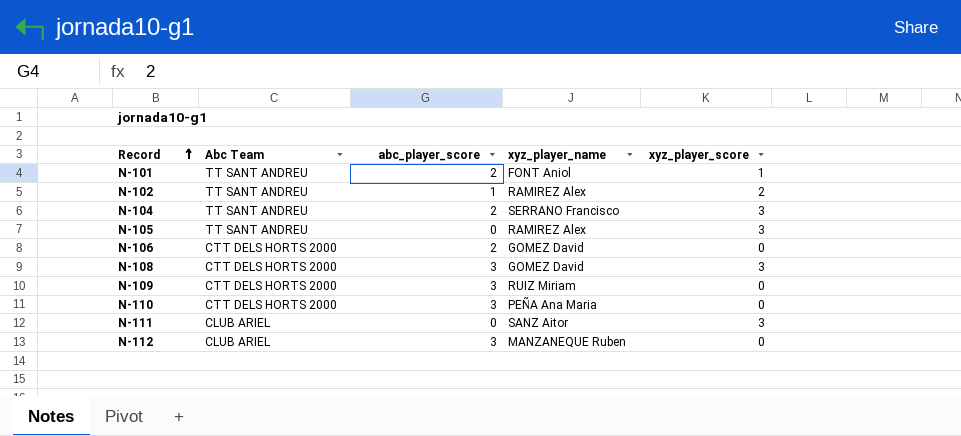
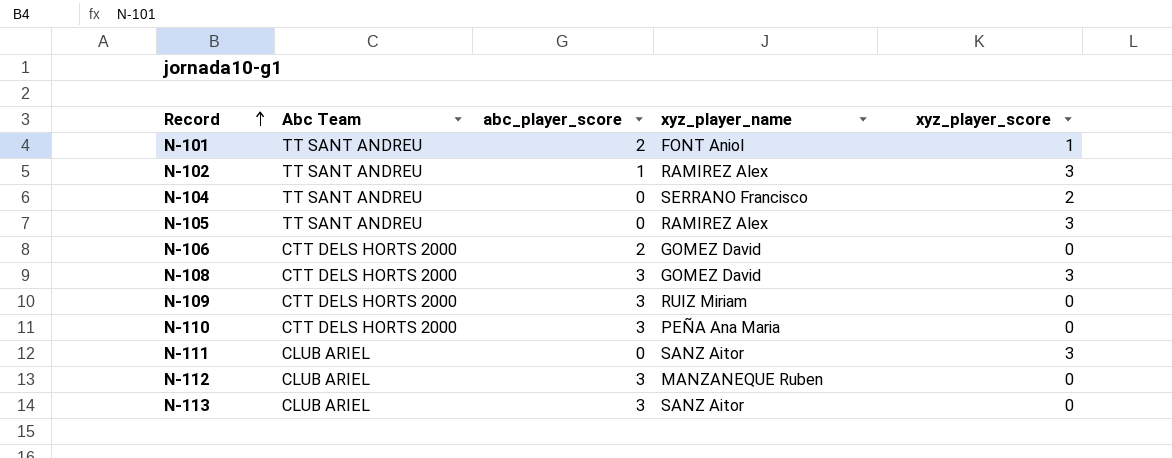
N-102 | xyz_player_score: 2 -> 3
N-104 | abc_player_score: 2 -> 0
N-104 | xyz_player_score: 3 -> 2
row N-113: none -> CLUB ARIEL | 3 | SANZ Aitor | 0

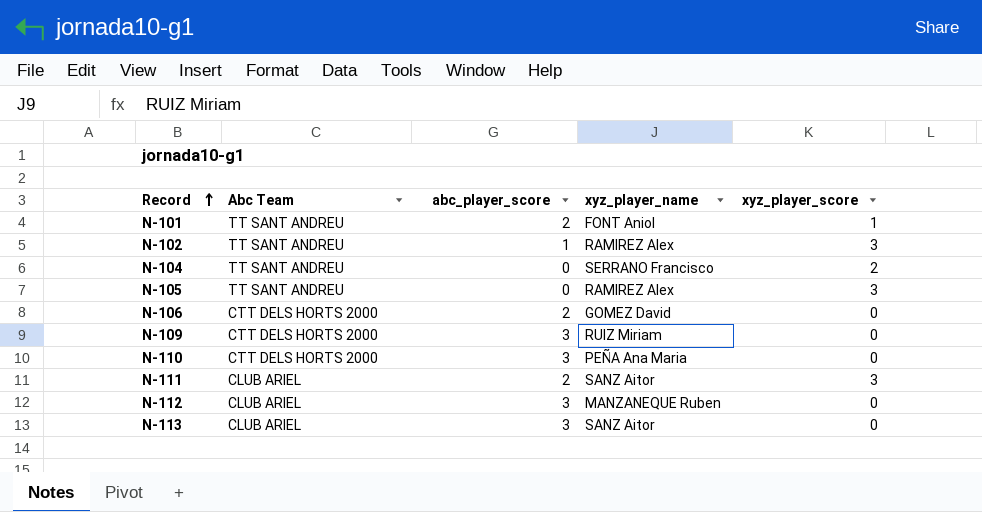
row N-108: CTT DELS HORTS 2000 | 3 | GOMEZ David | 3 -> none
N-111 | abc_player_score: 0 -> 2

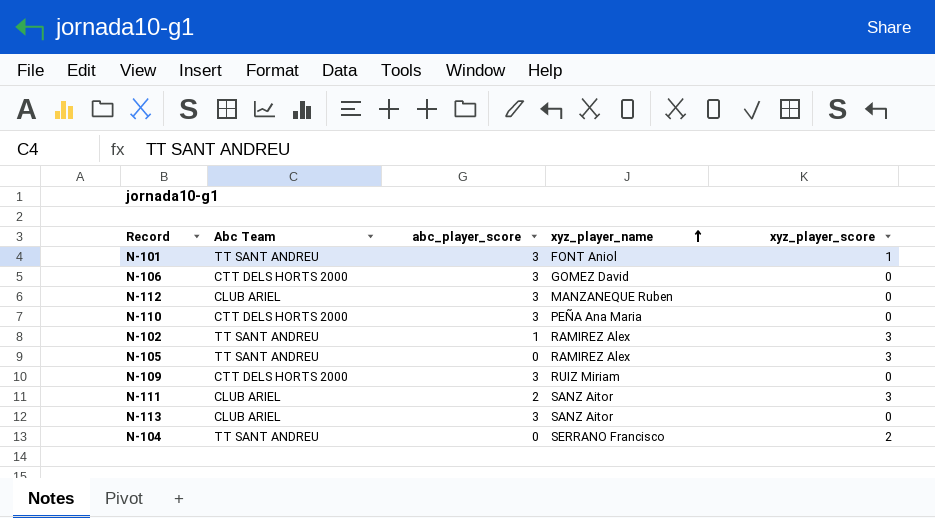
row order: Record ascending -> xyz_player_name ascending
N-101 | abc_player_score: 2 -> 3
N-106 | abc_player_score: 2 -> 3

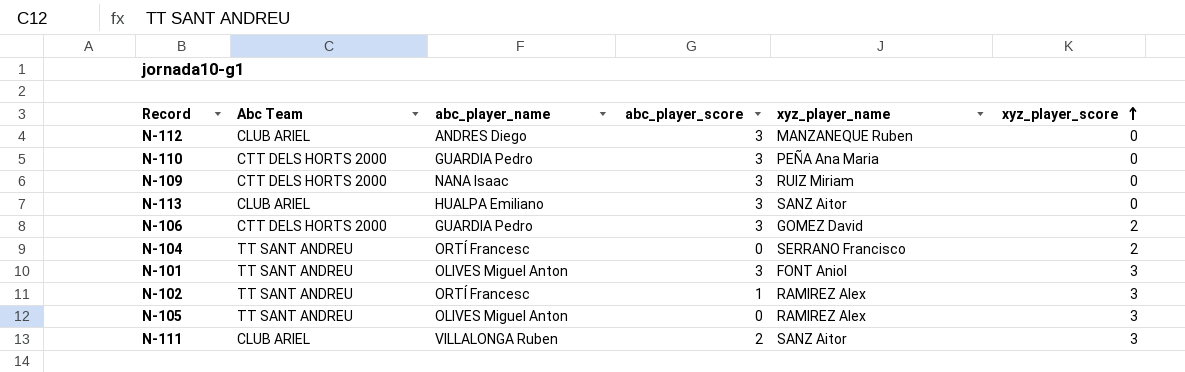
row order: xyz_player_name ascending -> xyz_player_score ascending
column abc_player_name | position: none -> 3
N-106 | xyz_player_score: 0 -> 2
N-101 | xyz_player_score: 1 -> 3

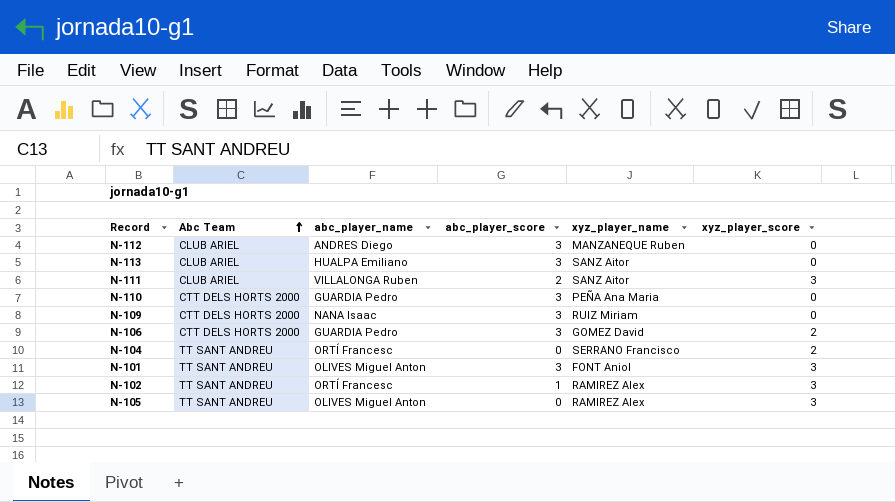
row order: xyz_player_score ascending -> Abc Team ascending

